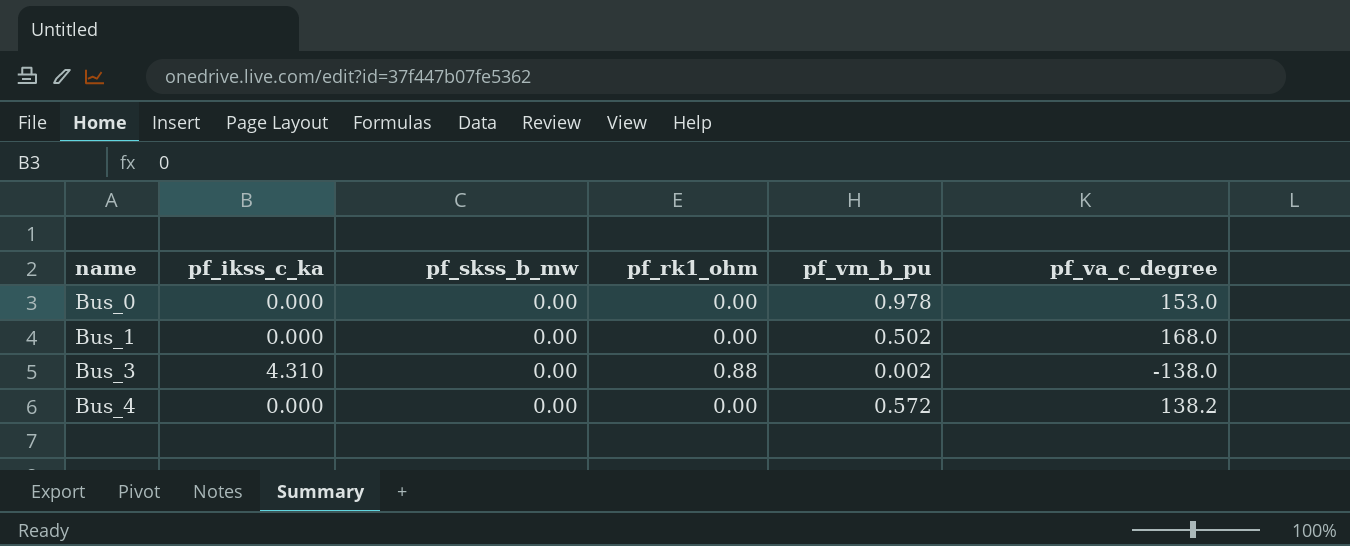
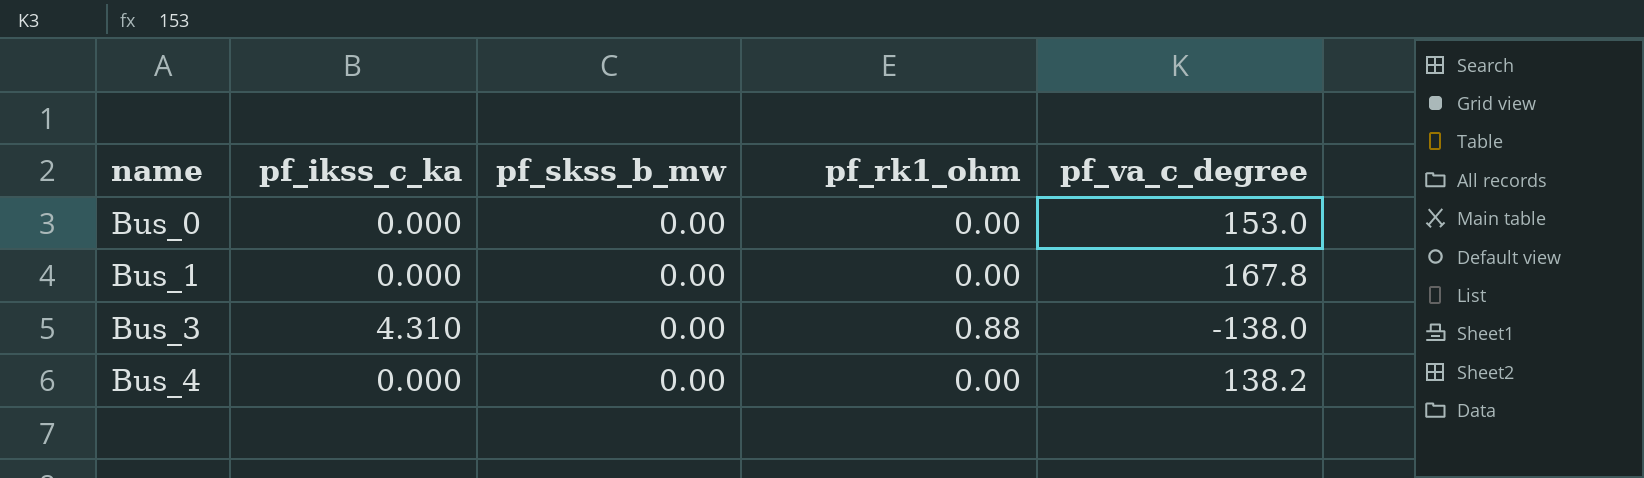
column pf_vm_b_pu | position: 5 -> none
Bus_1 | pf_va_c_degree: 168.0 -> 167.8

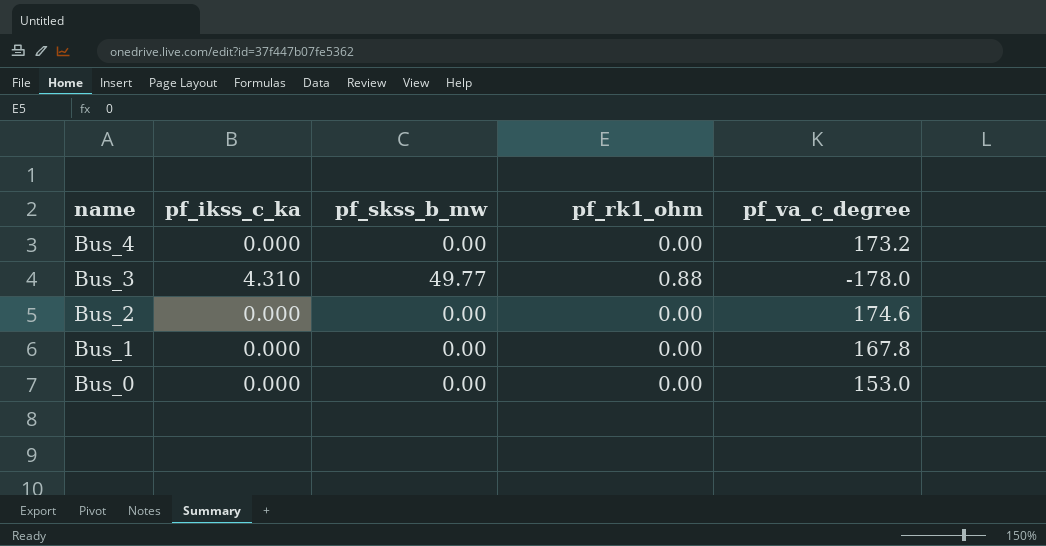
row order: name ascending -> name descending
Bus_4 | pf_va_c_degree: 138.2 -> 173.2
Bus_3 | pf_skss_b_mw: 0.00 -> 49.77
Bus_3 | pf_va_c_degree: -138.0 -> -178.0
row Bus_2: none -> 0.000 | 0.00 | 0.00 | 174.6

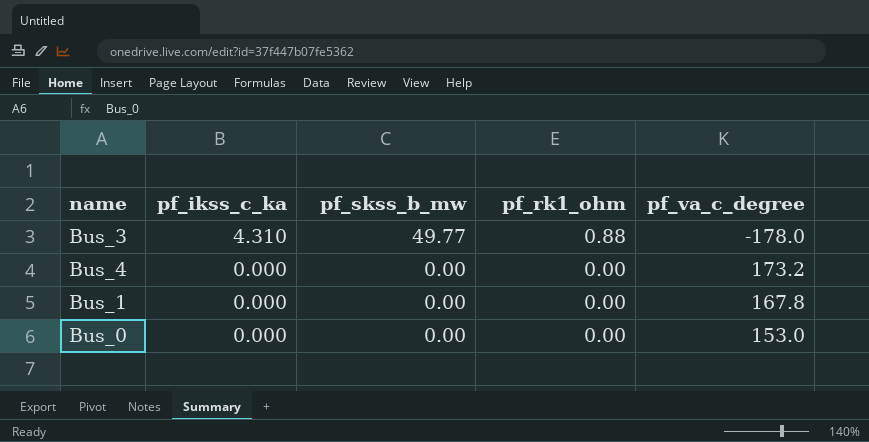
row order: name descending -> pf_ikss_c_ka descending
row Bus_2: 0.000 | 0.00 | 0.00 | 174.6 -> none

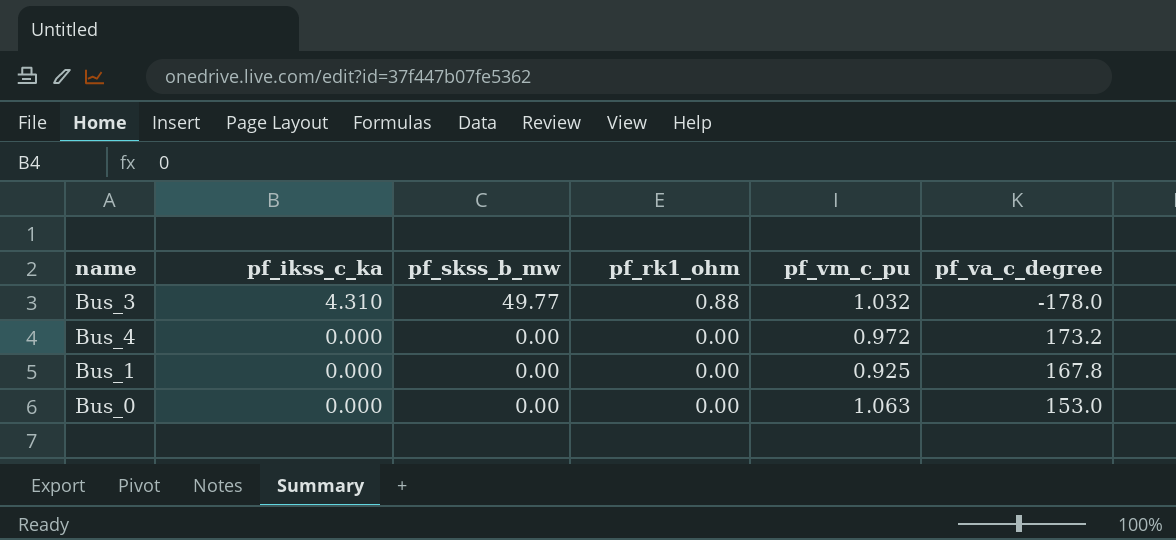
column pf_vm_c_pu | position: none -> 5

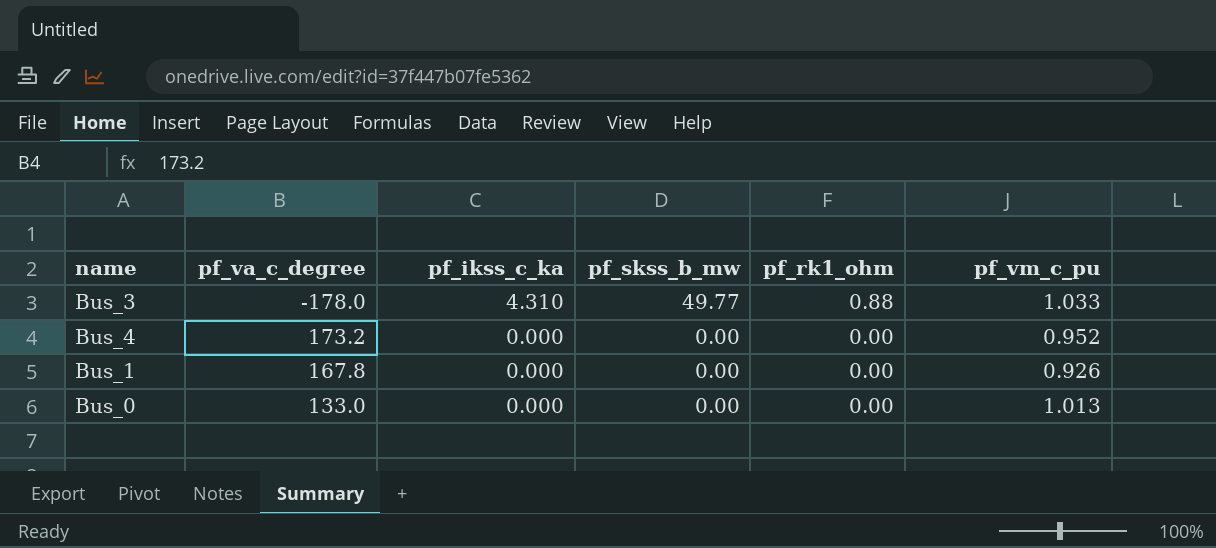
column pf_va_c_degree | position: 6 -> 2
Bus_3 | pf_vm_c_pu: 1.032 -> 1.033
Bus_4 | pf_vm_c_pu: 0.972 -> 0.952
Bus_1 | pf_vm_c_pu: 0.925 -> 0.926
Bus_0 | pf_va_c_degree: 153.0 -> 133.0
Bus_0 | pf_vm_c_pu: 1.063 -> 1.013

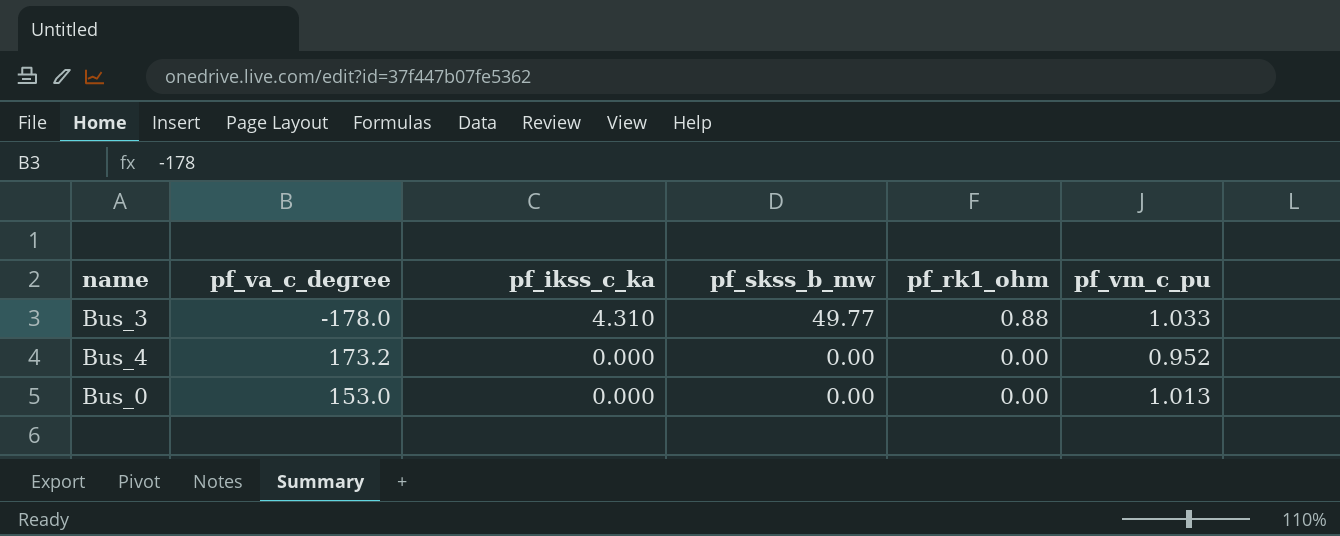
row Bus_1: 167.8 | 0.000 | 0.00 | 0.00 | 0.926 -> none
Bus_0 | pf_va_c_degree: 133.0 -> 153.0

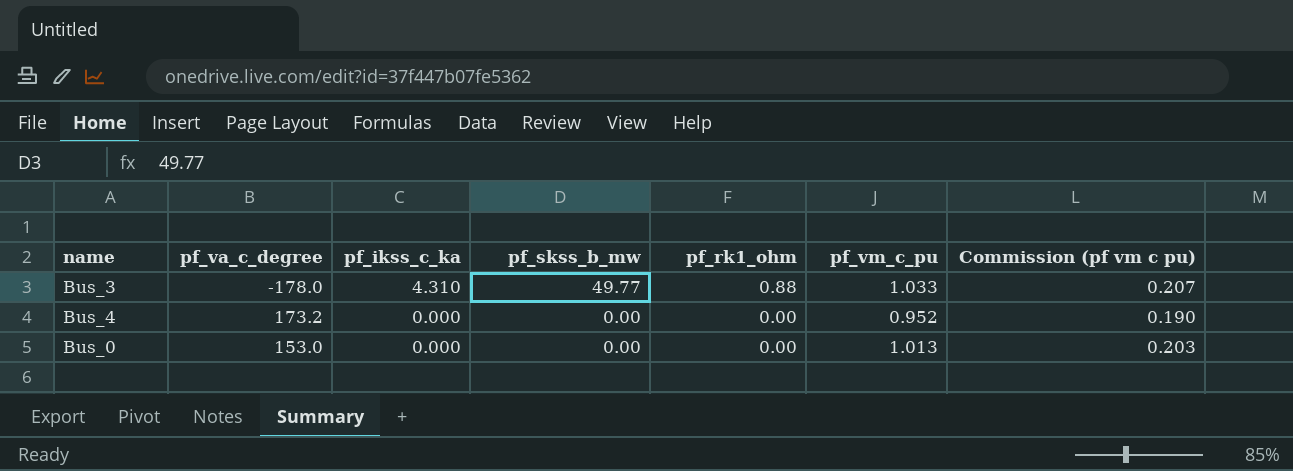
column Commission (pf vm c pu) | formula: none -> [pf_vm_c_pu] * 0.2

